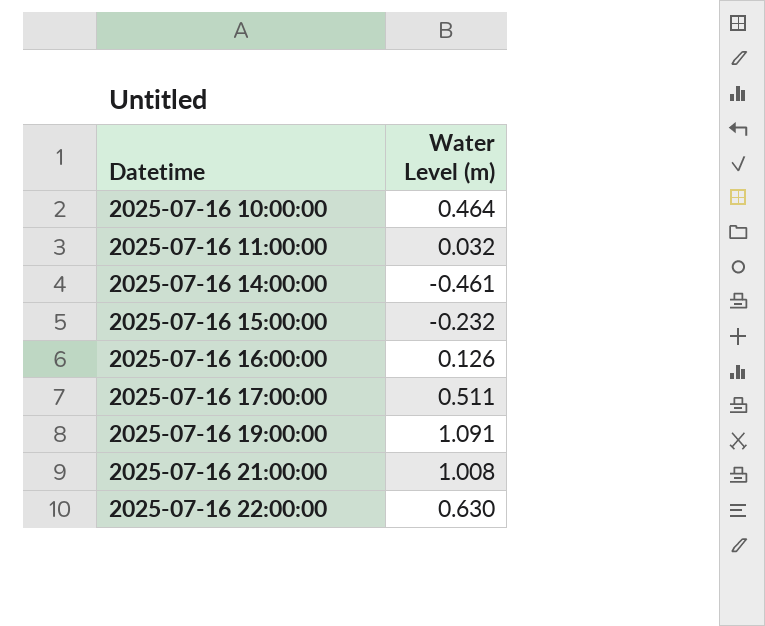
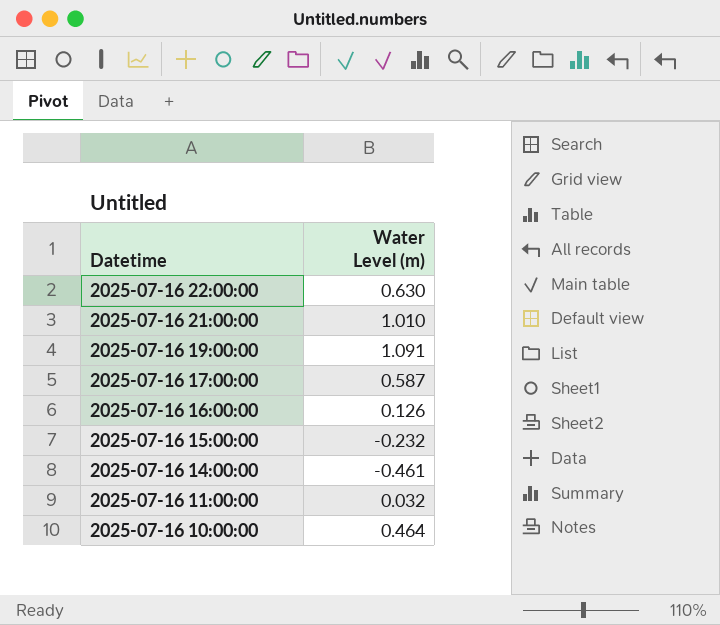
row order: Datetime ascending -> Datetime descending
2025-07-16 21:00:00 | Water Level (m): 1.008 -> 1.010
2025-07-16 17:00:00 | Water Level (m): 0.511 -> 0.587

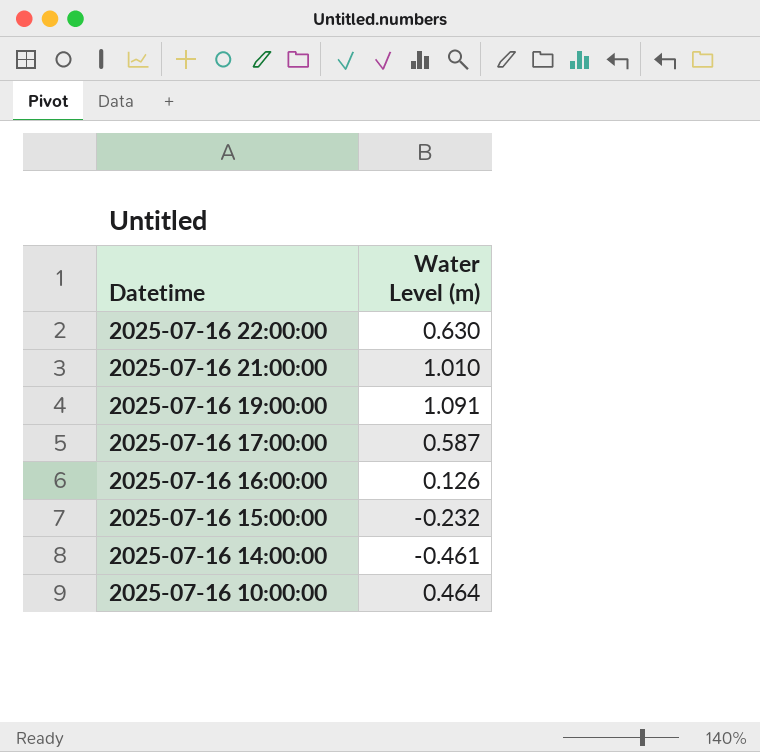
row 2025-07-16 11:00:00: 0.032 -> none

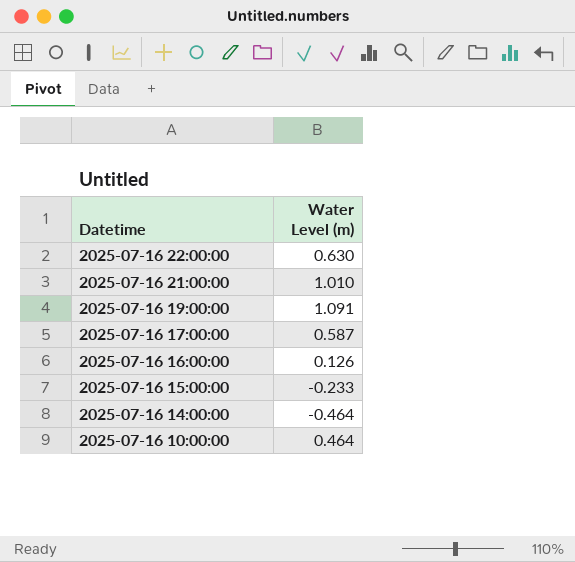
2025-07-16 15:00:00 | Water Level (m): -0.232 -> -0.233
2025-07-16 14:00:00 | Water Level (m): -0.461 -> -0.464

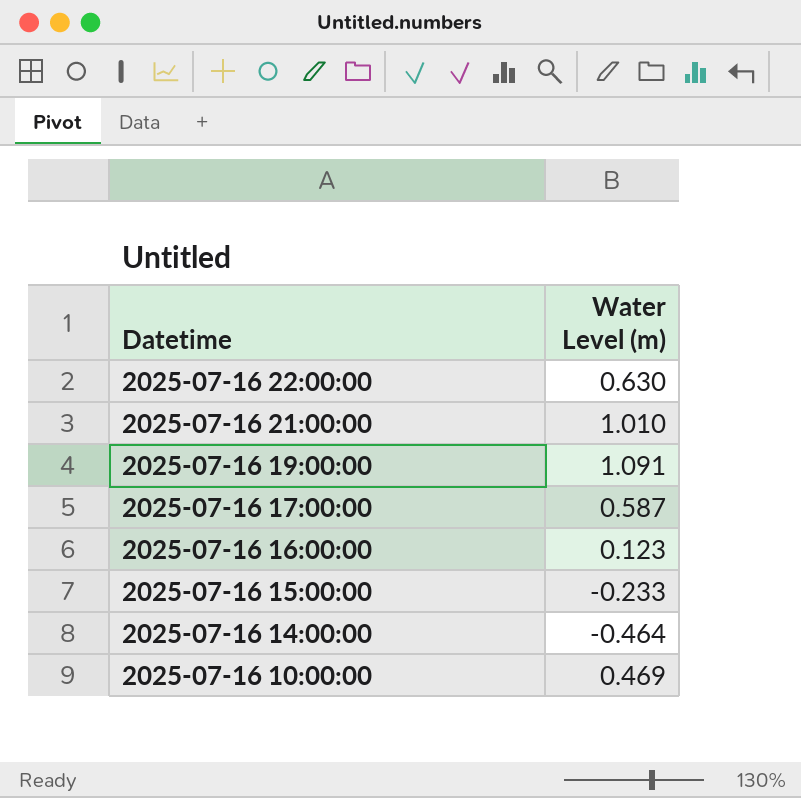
2025-07-16 16:00:00 | Water Level (m): 0.126 -> 0.123
2025-07-16 10:00:00 | Water Level (m): 0.464 -> 0.469

